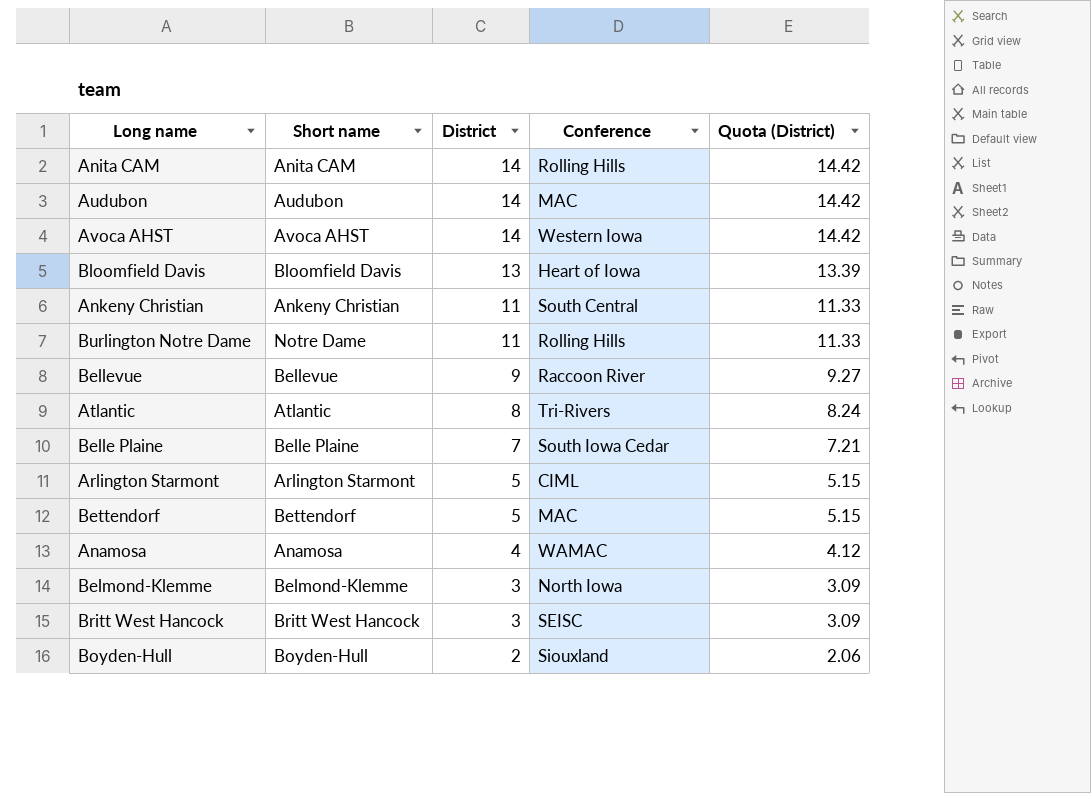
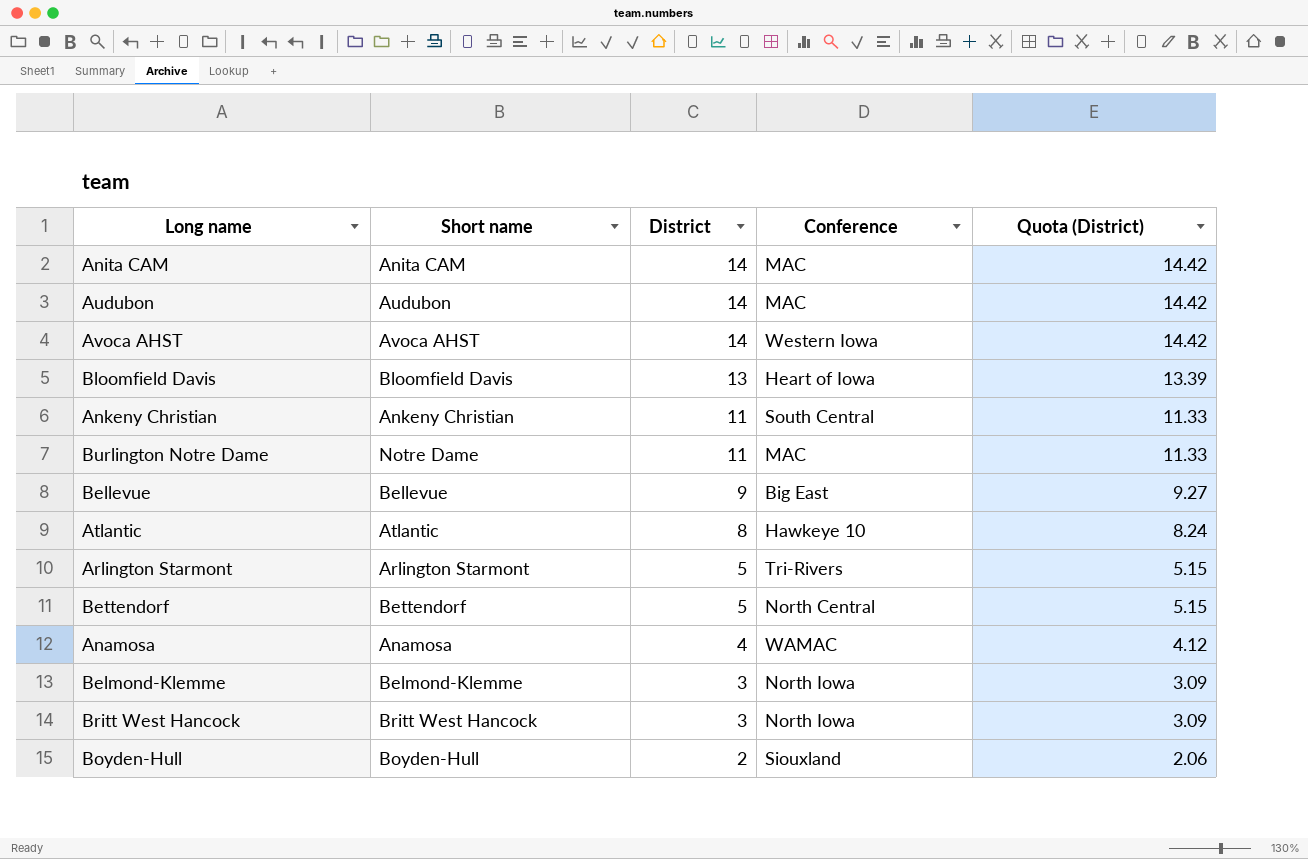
row Belle Plaine: Belle Plaine | 7 | South Iowa Cedar | 7.21 -> none
Anita CAM | Conference: Rolling Hills -> MAC
Burlington Notre Dame | Conference: Rolling Hills -> MAC
Bellevue | Conference: Raccoon River -> Big East
Atlantic | Conference: Tri-Rivers -> Hawkeye 10
Arlington Starmont | Conference: CIML -> Tri-Rivers
Bettendorf | Conference: MAC -> North Central
Britt West Hancock | Conference: SEISC -> North Iowa

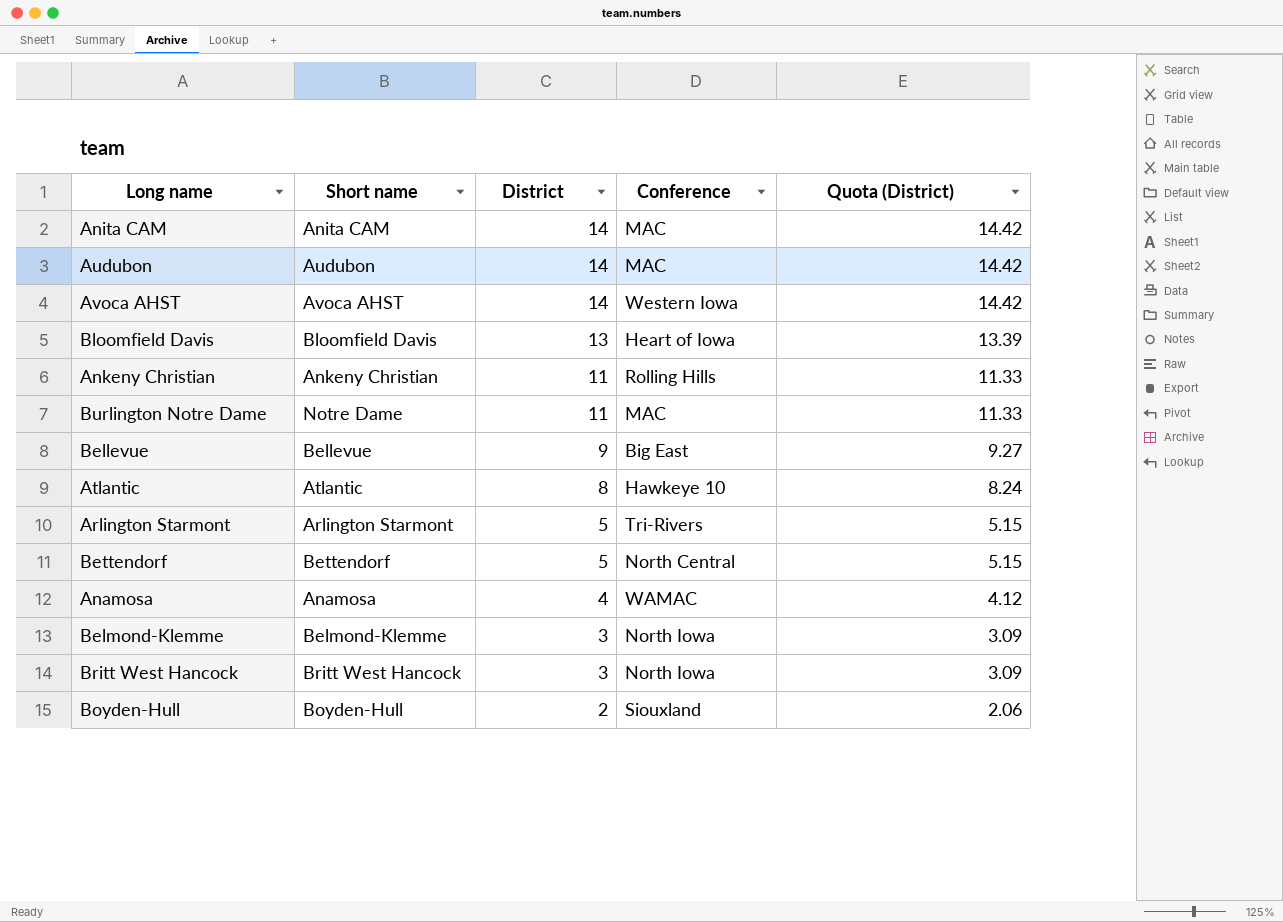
Ankeny Christian | Conference: South Central -> Rolling Hills

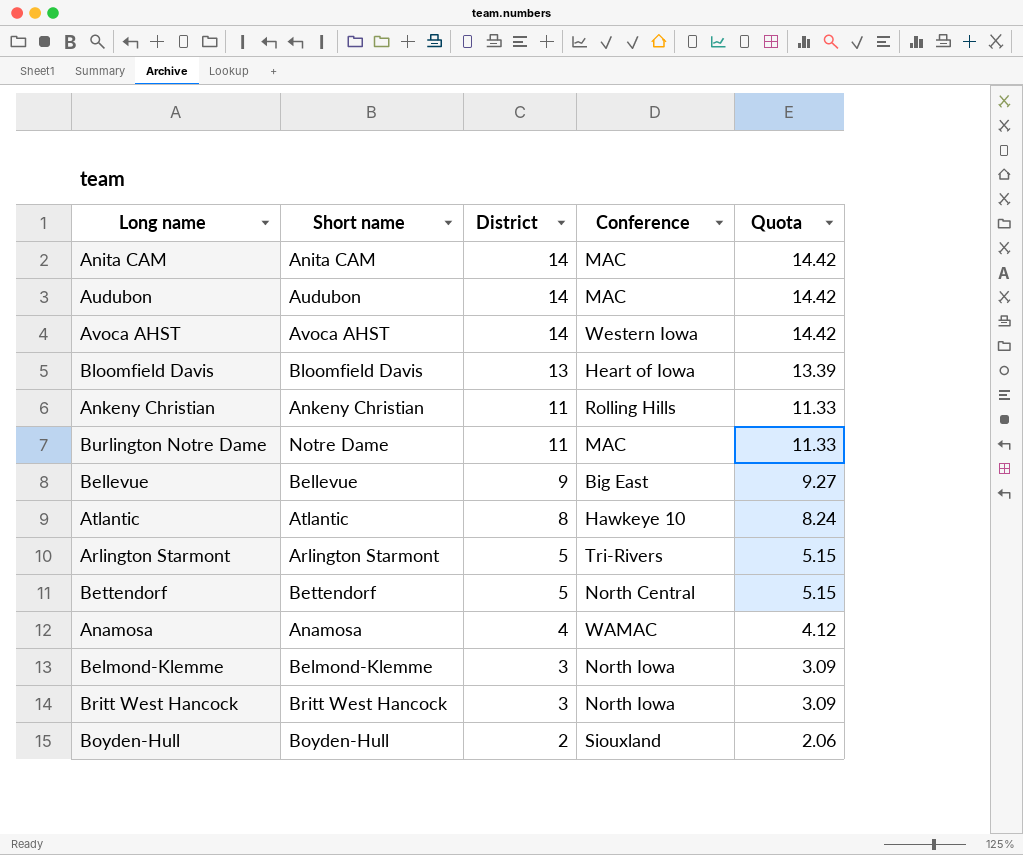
column name: Quota (District) -> Quota

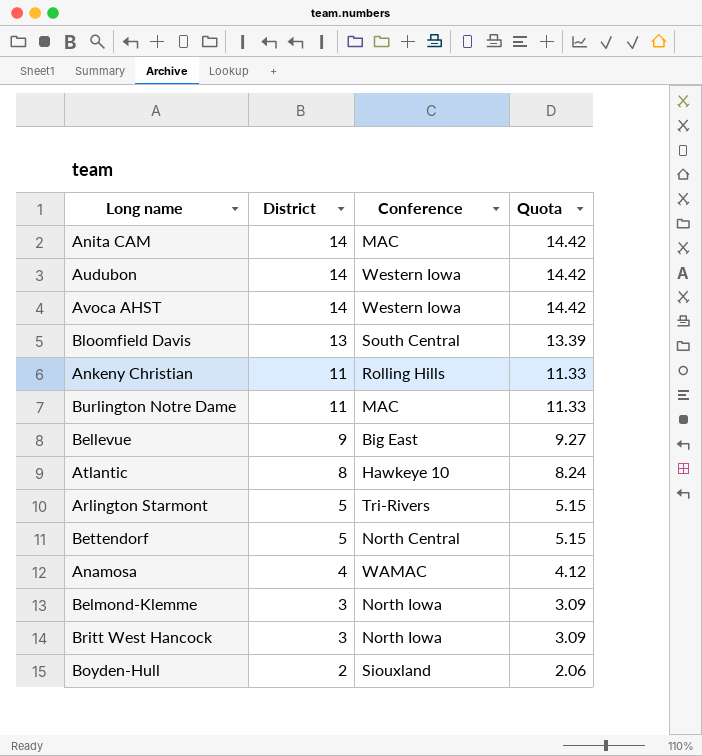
column Short name | position: 2 -> none
Audubon | Conference: MAC -> Western Iowa
Bloomfield Davis | Conference: Heart of Iowa -> South Central

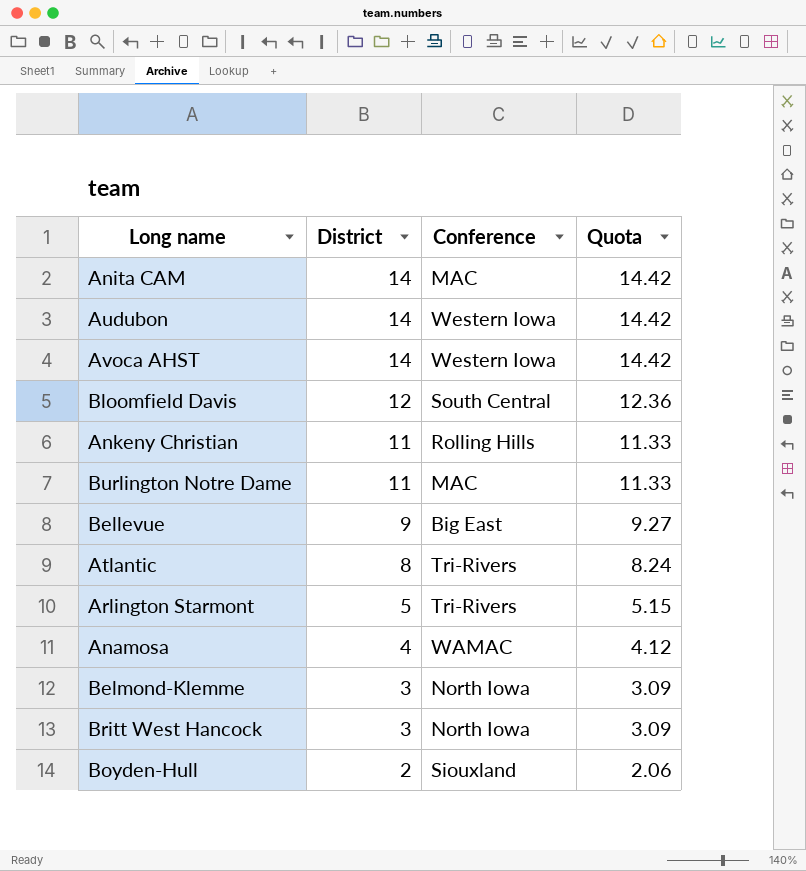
row Bettendorf: 5 | North Central | 5.15 -> none
Bloomfield Davis | District: 13 -> 12
Bloomfield Davis | Quota: 13.39 -> 12.36
Atlantic | Conference: Hawkeye 10 -> Tri-Rivers

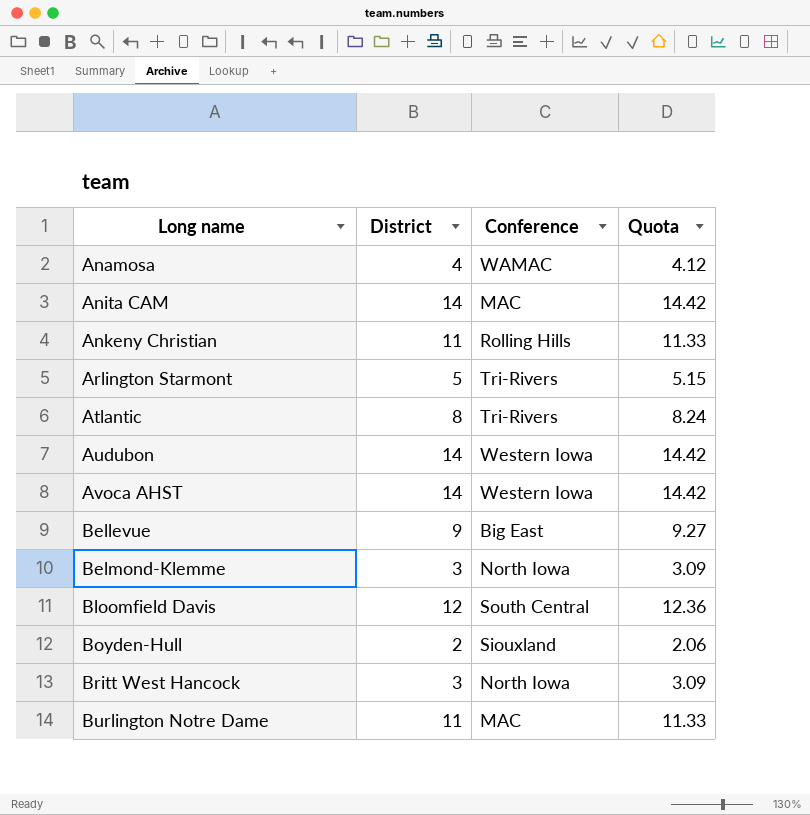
row order: District descending -> Long name ascending

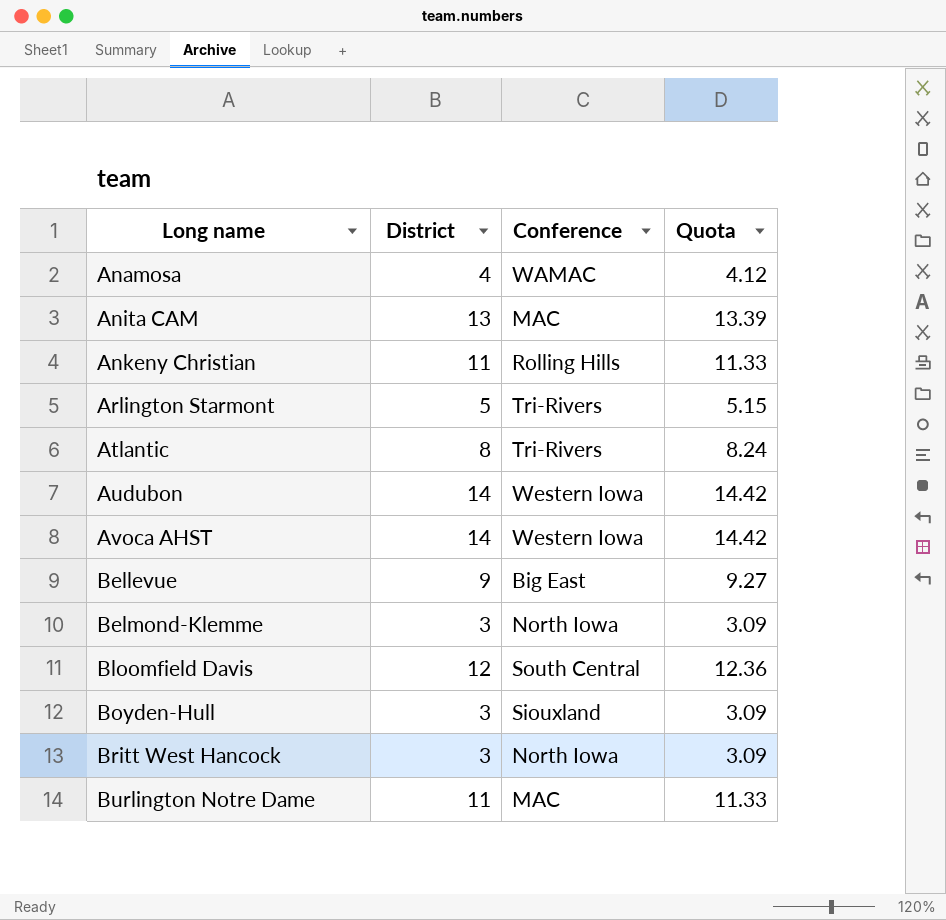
Anita CAM | District: 14 -> 13
Anita CAM | Quota: 14.42 -> 13.39
Boyden-Hull | District: 2 -> 3
Boyden-Hull | Quota: 2.06 -> 3.09

